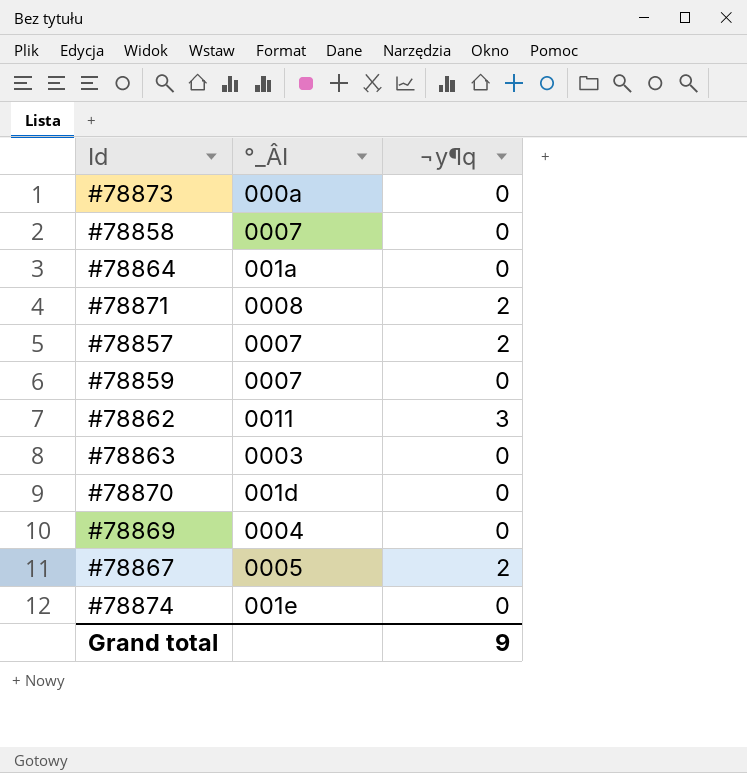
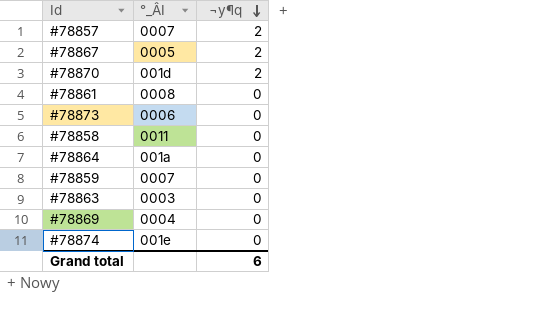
row order: none -> ¬y¶q descending
row #78871: 0008 | 2 -> none
row #78862: 0011 | 3 -> none
#78870 | ¬y¶q: 0 -> 2
row #78861: none -> 0008 | 0
#78873 | °_ÂI: 000a -> 0006
#78858 | °_ÂI: 0007 -> 0011
Grand total | ¬y¶q: 9 -> 6

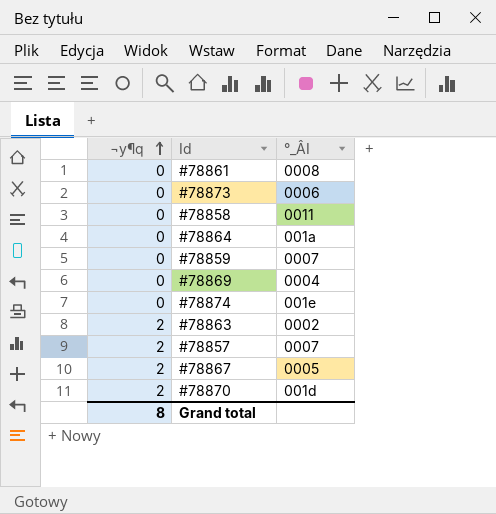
row order: ¬y¶q descending -> ¬y¶q ascending
column ¬y¶q | position: 3 -> 1
#78863 | ¬y¶q: 0 -> 2
#78863 | °_ÂI: 0003 -> 0002
Grand total | ¬y¶q: 6 -> 8

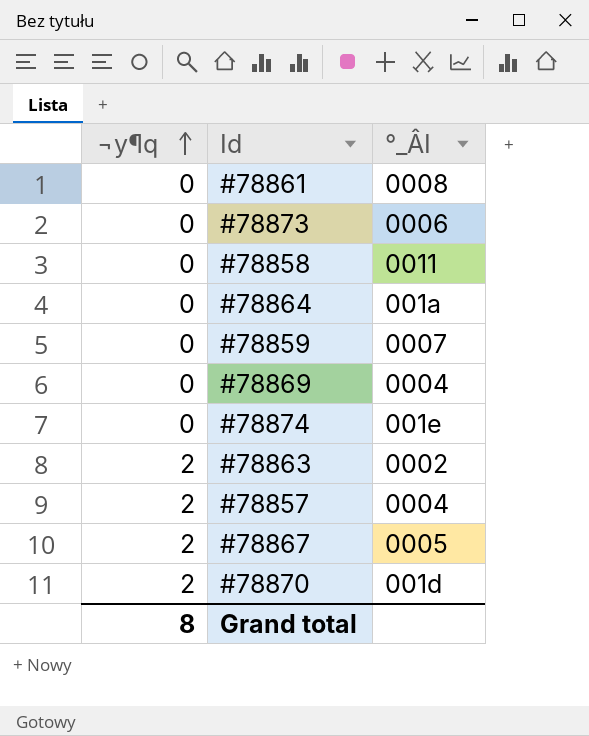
#78857 | °_ÂI: 0007 -> 0004

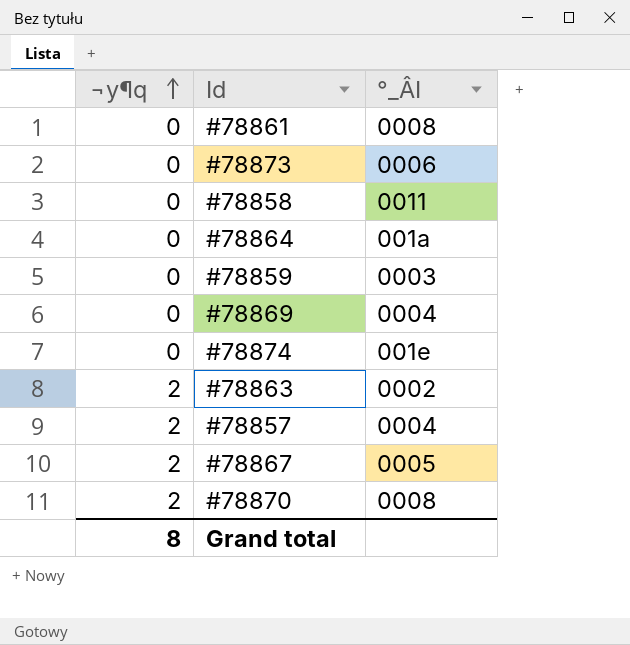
#78859 | °_ÂI: 0007 -> 0003
#78870 | °_ÂI: 001d -> 0008

